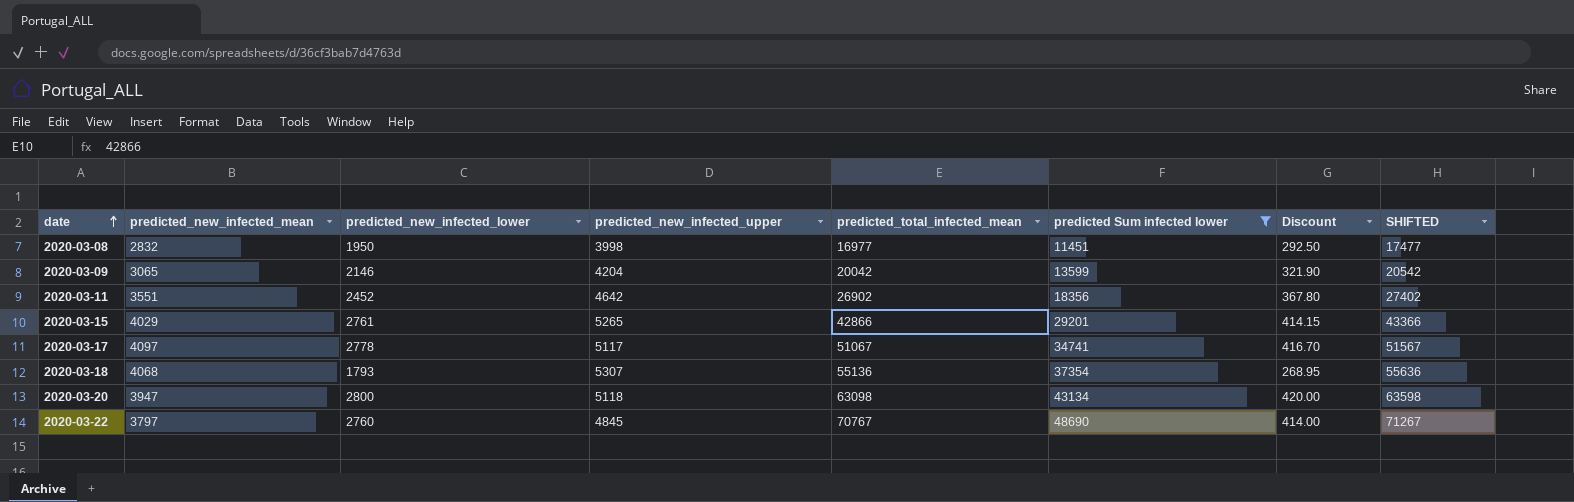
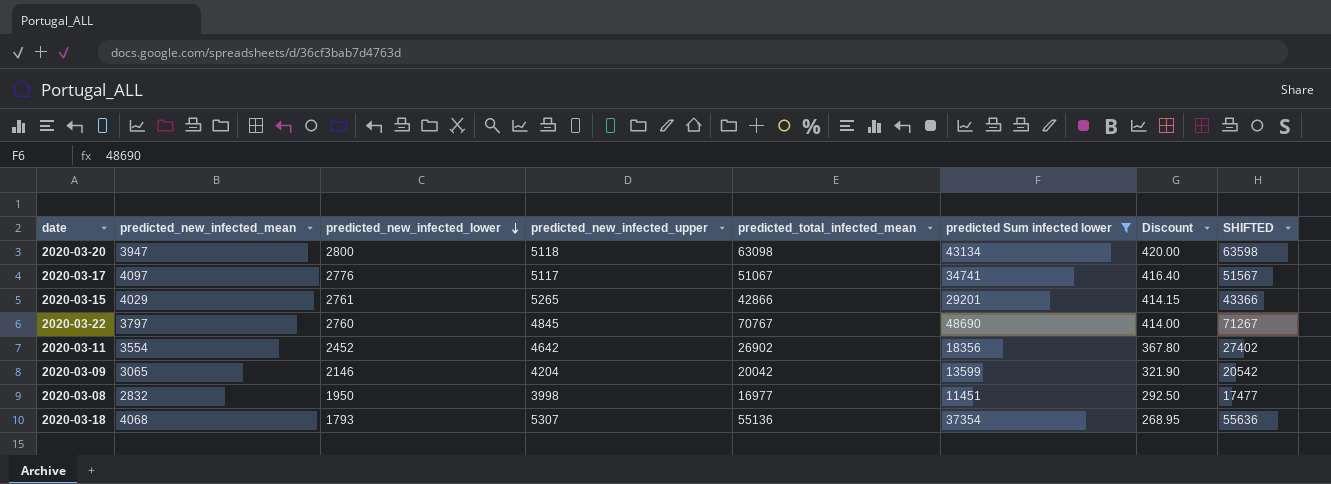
row order: date ascending -> predicted_new_infected_lower descending
2020-03-17 | predicted_new_infected_lower: 2778 -> 2776
2020-03-17 | Discount: 416.70 -> 416.40
2020-03-11 | predicted_new_infected_mean: 3551 -> 3554

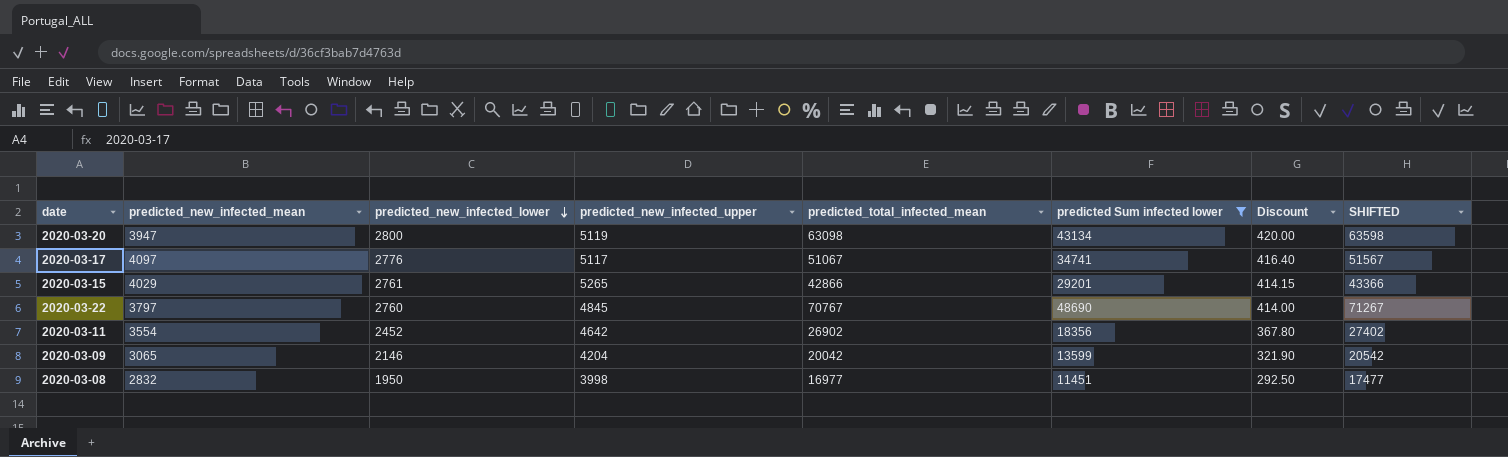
row 2020-03-18: 4068 | 1793 | 5307 | 55136 | 37354 | 268.95 | 55636 -> none
2020-03-20 | predicted_new_infected_upper: 5118 -> 5119

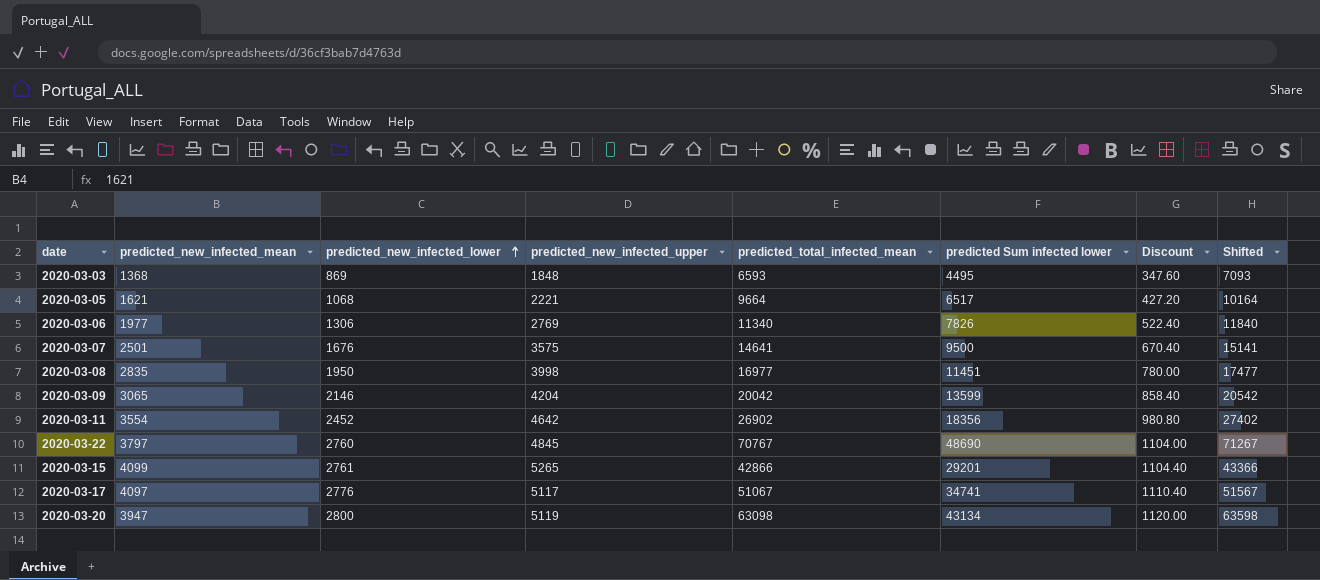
filter: predicted Sum infected lower >= 11451 -> none
row order: predicted_new_infected_lower descending -> predicted_new_infected_lower ascending
column Discount | formula: [predicted_new_infected_lower] * 0.15 -> [predicted_new_infected_lower] * 0.4
column name: SHIFTED -> Shifted
2020-03-08 | predicted_new_infected_mean: 2832 -> 2835
2020-03-15 | predicted_new_infected_mean: 4029 -> 4099

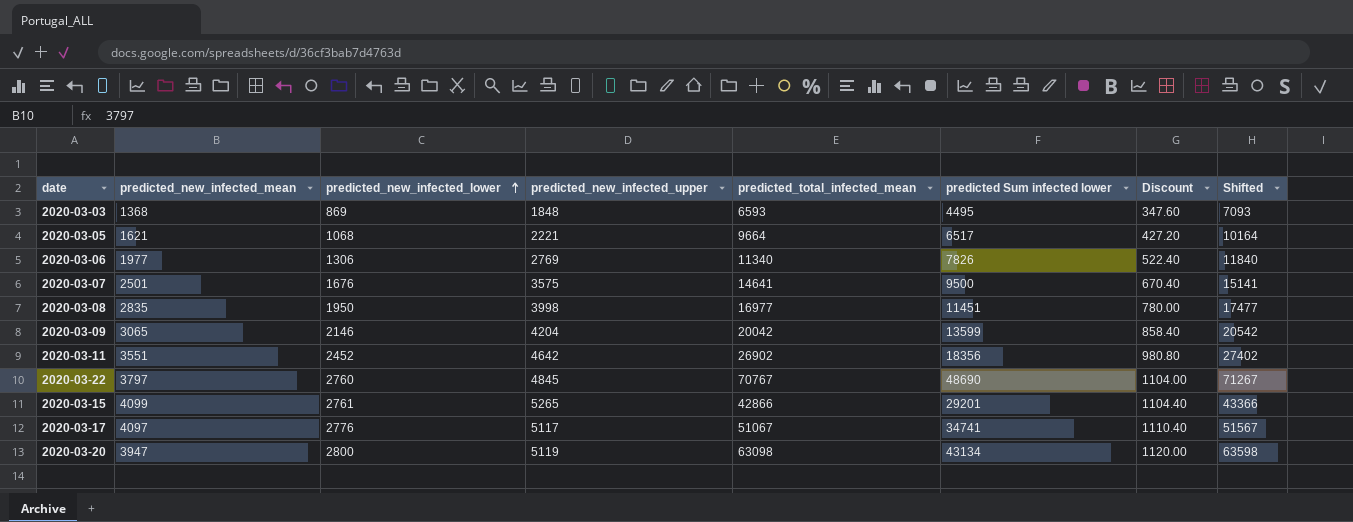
2020-03-11 | predicted_new_infected_mean: 3554 -> 3551

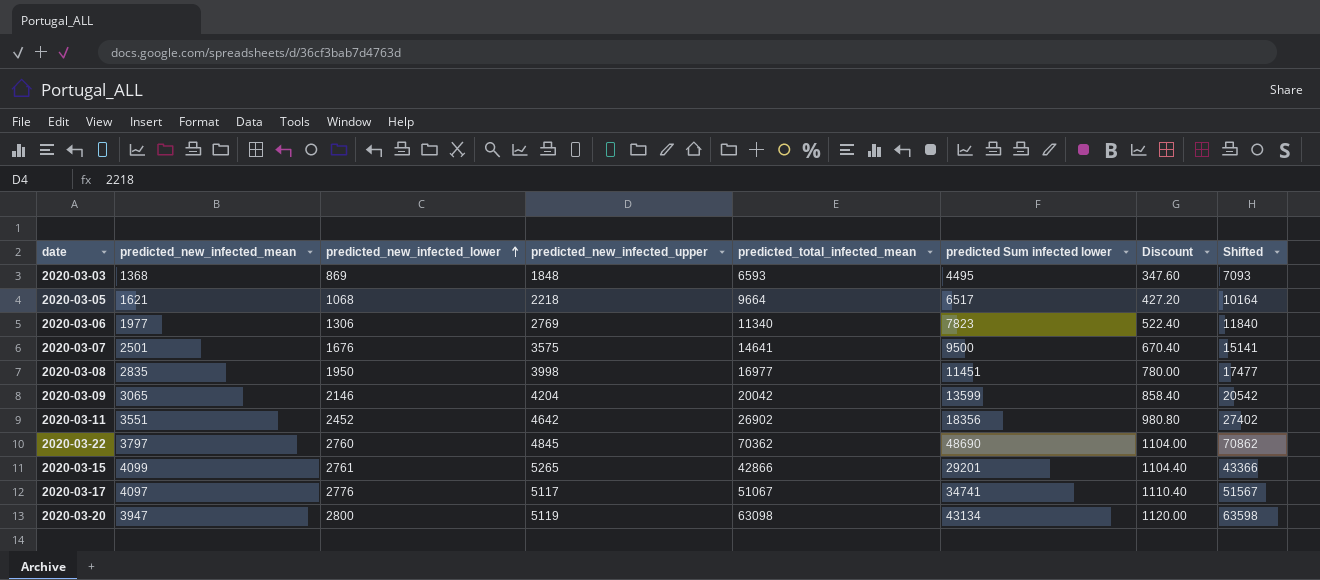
2020-03-05 | predicted_new_infected_upper: 2221 -> 2218
2020-03-06 | predicted Sum infected lower: 7826 -> 7823
2020-03-22 | predicted_total_infected_mean: 70767 -> 70362
2020-03-22 | Shifted: 71267 -> 70862

